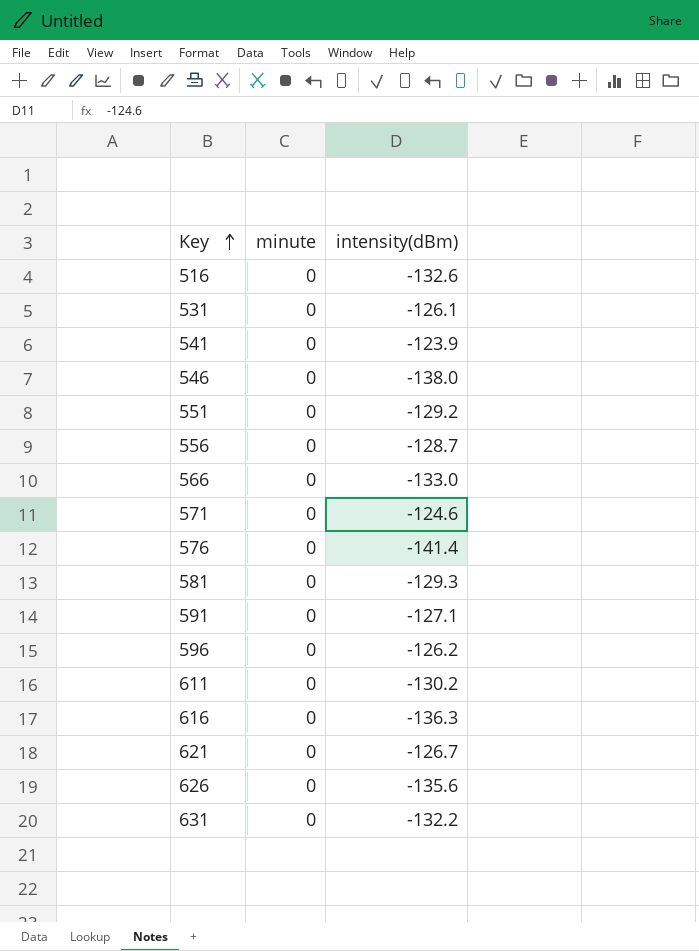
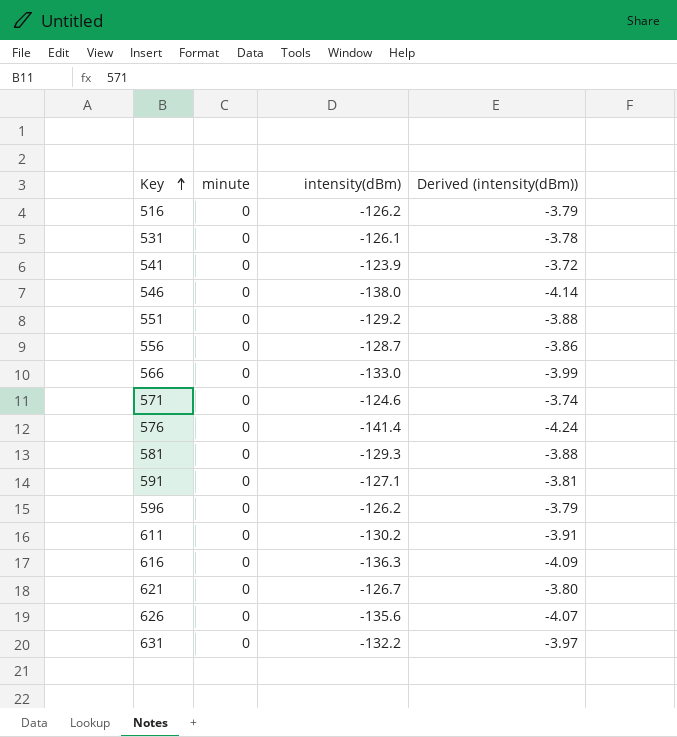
column Derived (intensity(dBm)) | formula: none -> [intensity(dBm)] * 0.03
516 | intensity(dBm): -132.6 -> -126.2

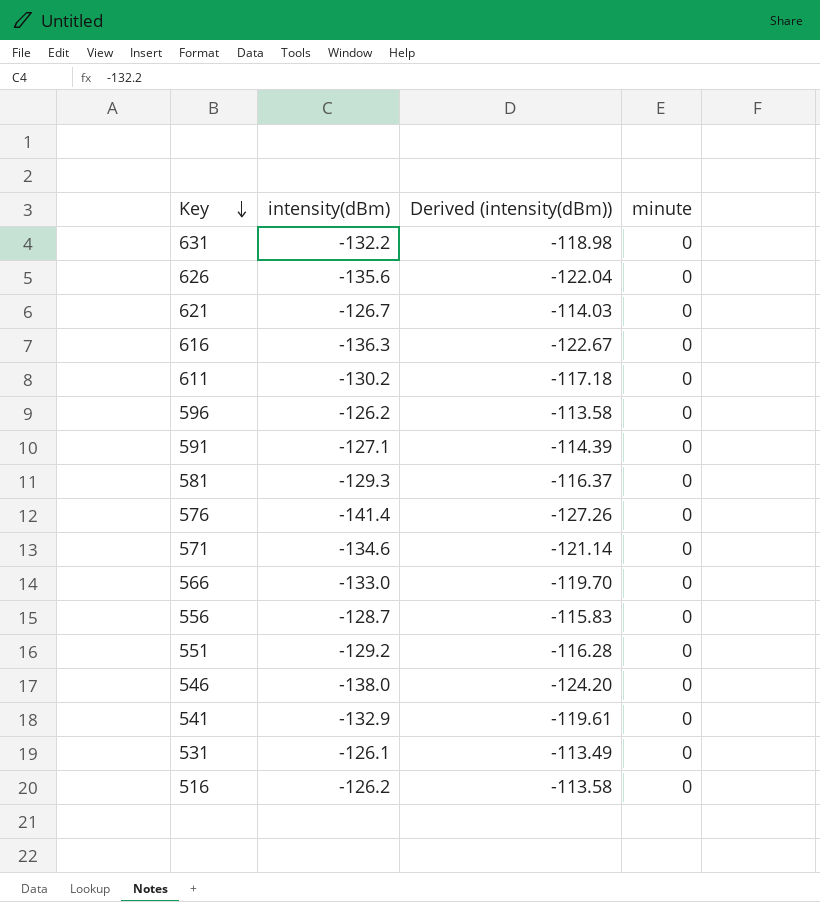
row order: Key ascending -> Key descending
column Derived (intensity(dBm)) | formula: [intensity(dBm)] * 0.03 -> [intensity(dBm)] * 0.9
column minute | position: 2 -> 4
571 | intensity(dBm): -124.6 -> -134.6
541 | intensity(dBm): -123.9 -> -132.9

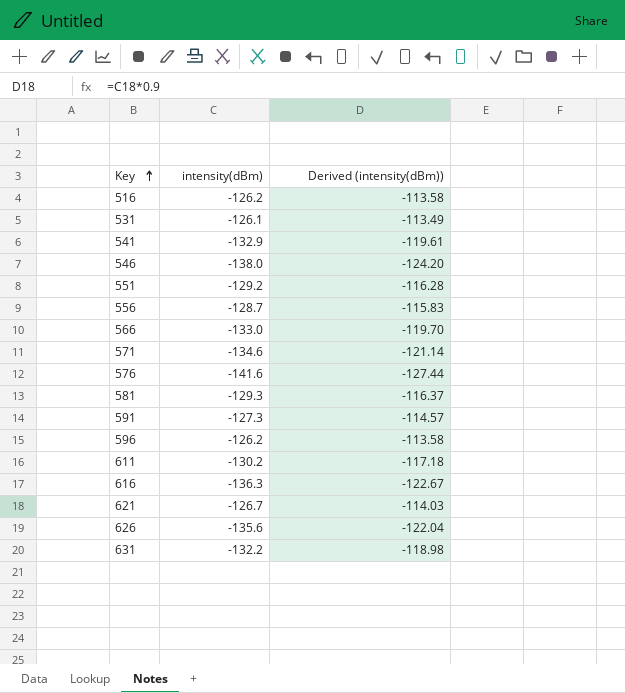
row order: Key descending -> Key ascending
column minute | position: 4 -> none
576 | intensity(dBm): -141.4 -> -141.6
576 | Derived (intensity(dBm)): -127.26 -> -127.44
591 | intensity(dBm): -127.1 -> -127.3
591 | Derived (intensity(dBm)): -114.39 -> -114.57

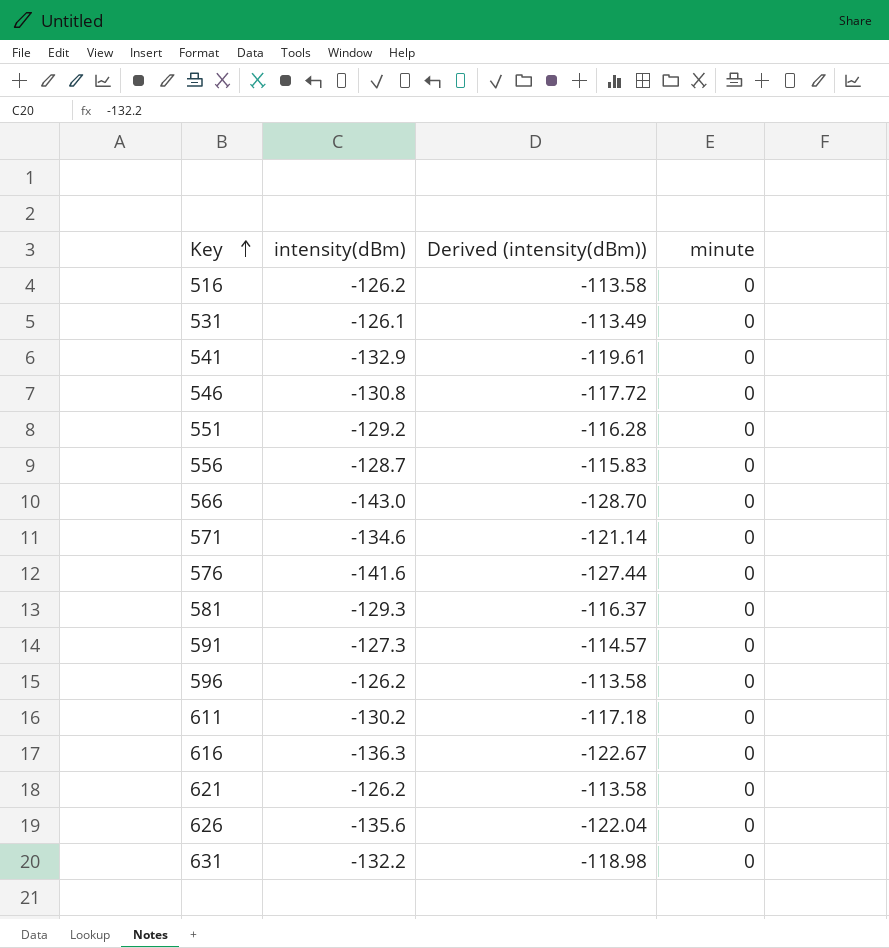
column minute | position: none -> 4
546 | intensity(dBm): -138.0 -> -130.8
546 | Derived (intensity(dBm)): -124.20 -> -117.72
566 | intensity(dBm): -133.0 -> -143.0
566 | Derived (intensity(dBm)): -119.70 -> -128.70
621 | intensity(dBm): -126.7 -> -126.2
621 | Derived (intensity(dBm)): -114.03 -> -113.58

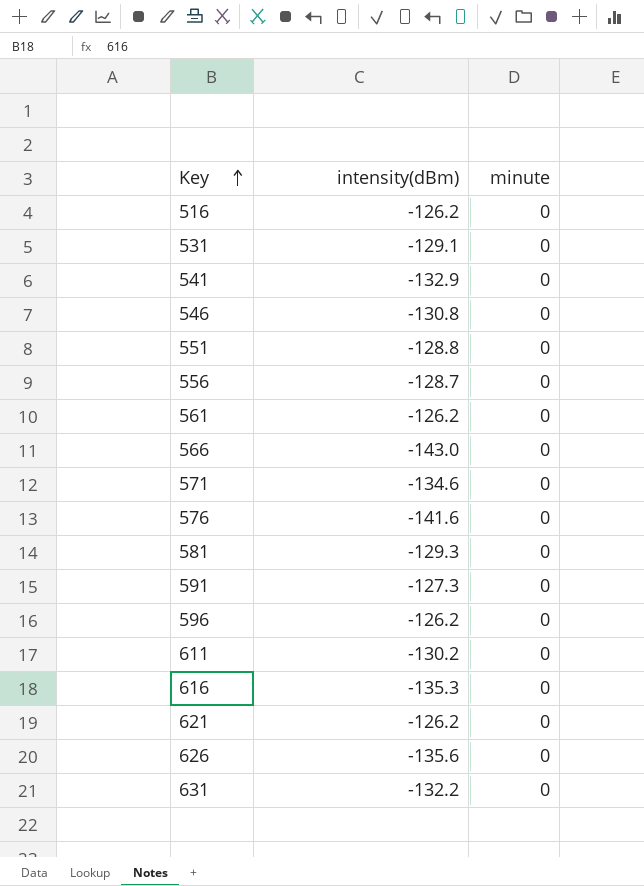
column Derived (intensity(dBm)) | formula: [intensity(dBm)] * 0.9 -> none
531 | intensity(dBm): -126.1 -> -129.1
551 | intensity(dBm): -129.2 -> -128.8
row 561: none -> -126.2 | 0
616 | intensity(dBm): -136.3 -> -135.3

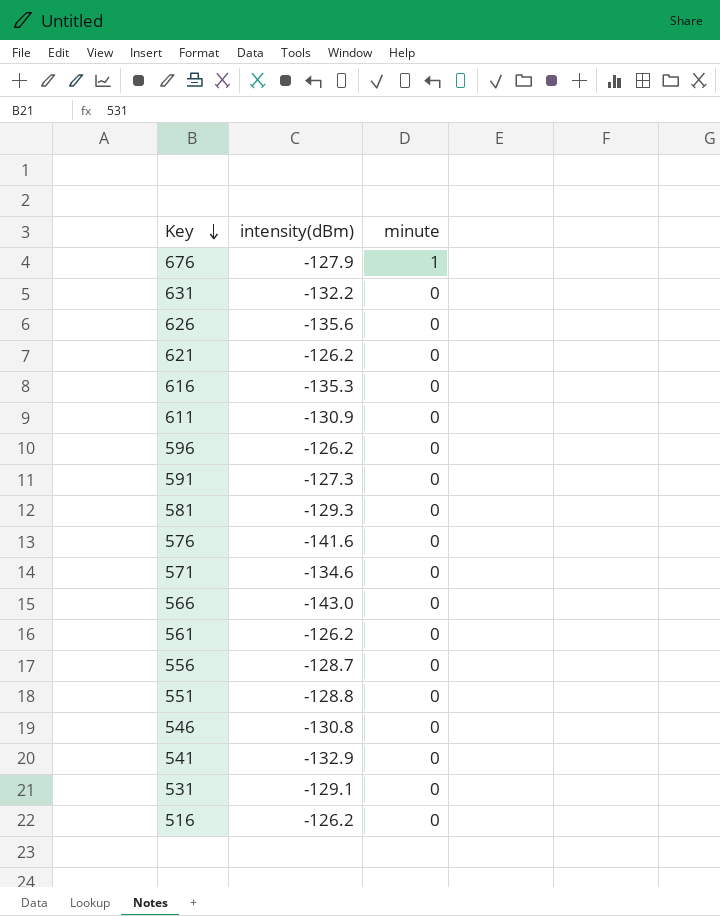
row order: Key ascending -> Key descending
row 676: none -> -127.9 | 1
611 | intensity(dBm): -130.2 -> -130.9

